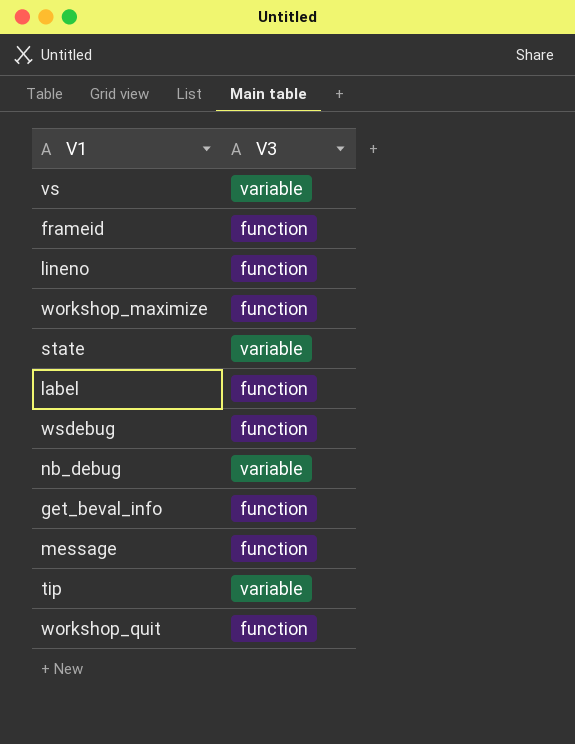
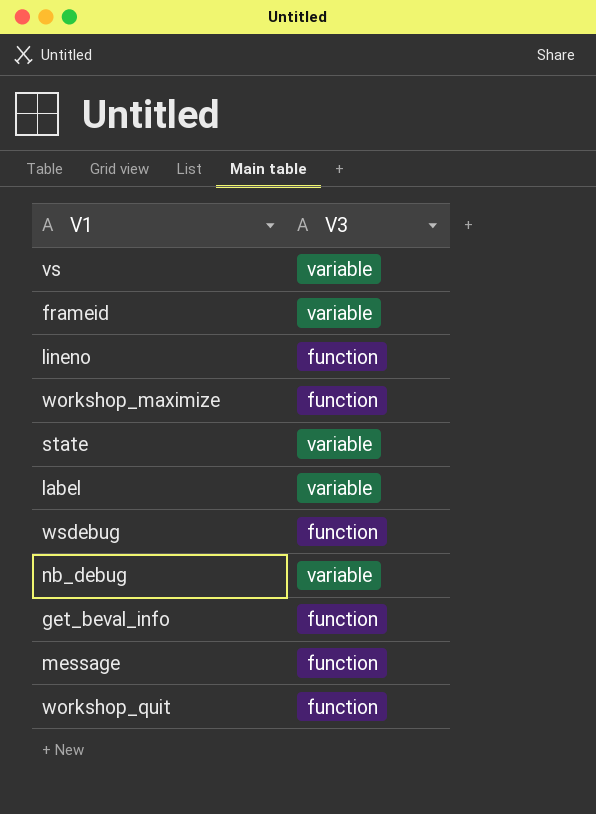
row tip: variable -> none
frameid | V3: function -> variable
label | V3: function -> variable

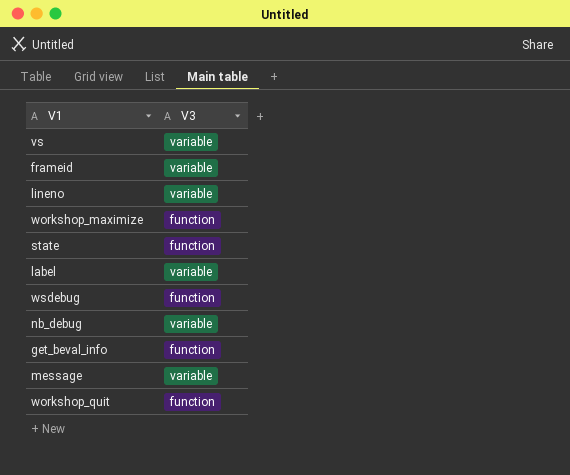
lineno | V3: function -> variable
state | V3: variable -> function
message | V3: function -> variable

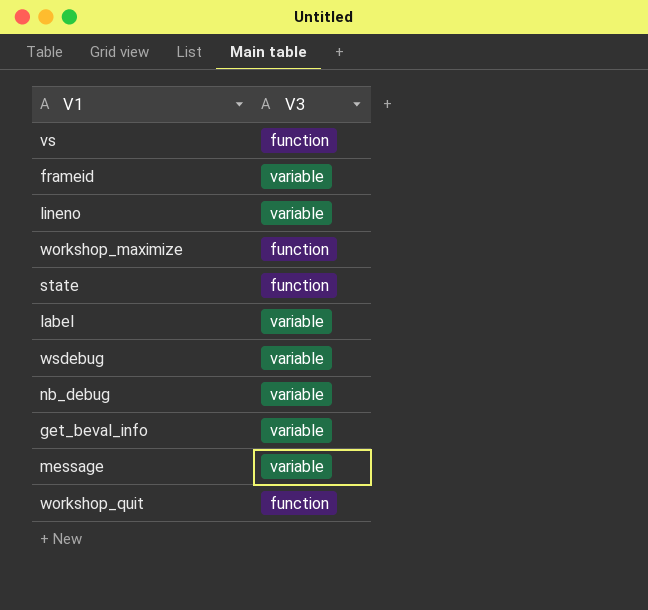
vs | V3: variable -> function
wsdebug | V3: function -> variable
get_beval_info | V3: function -> variable

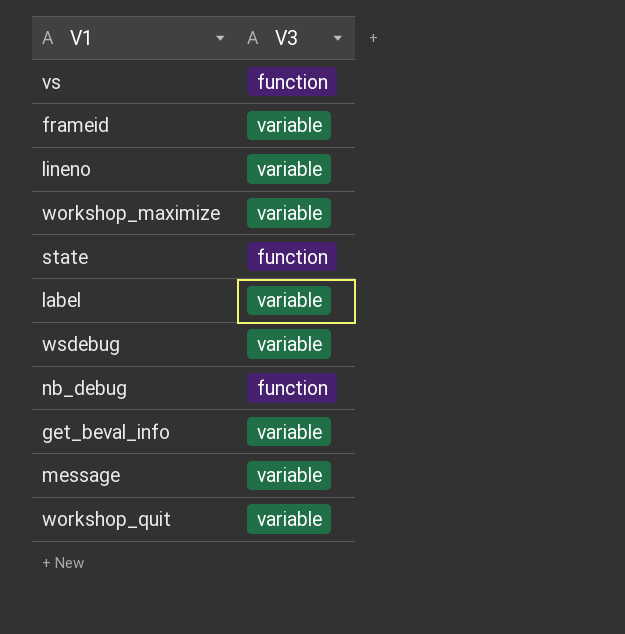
workshop_maximize | V3: function -> variable
nb_debug | V3: variable -> function
workshop_quit | V3: function -> variable

